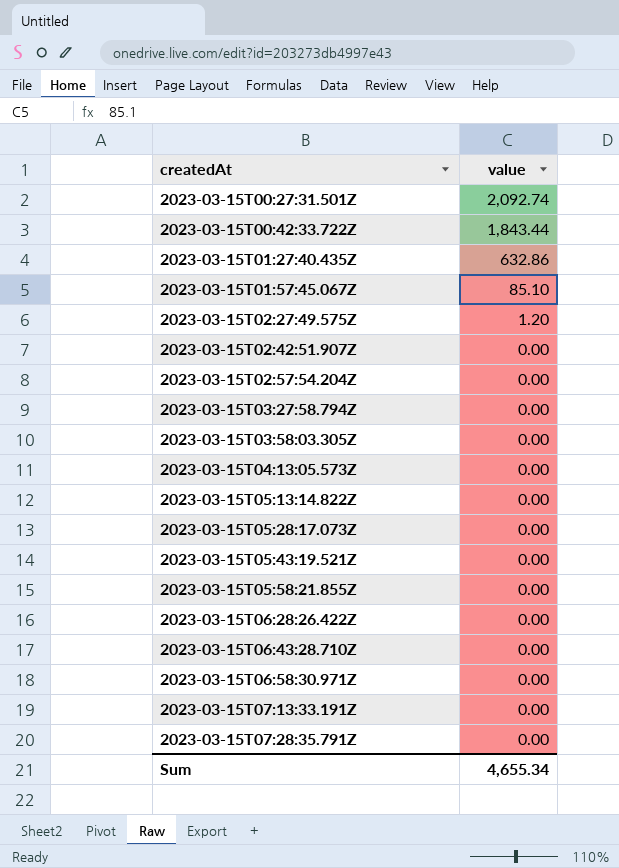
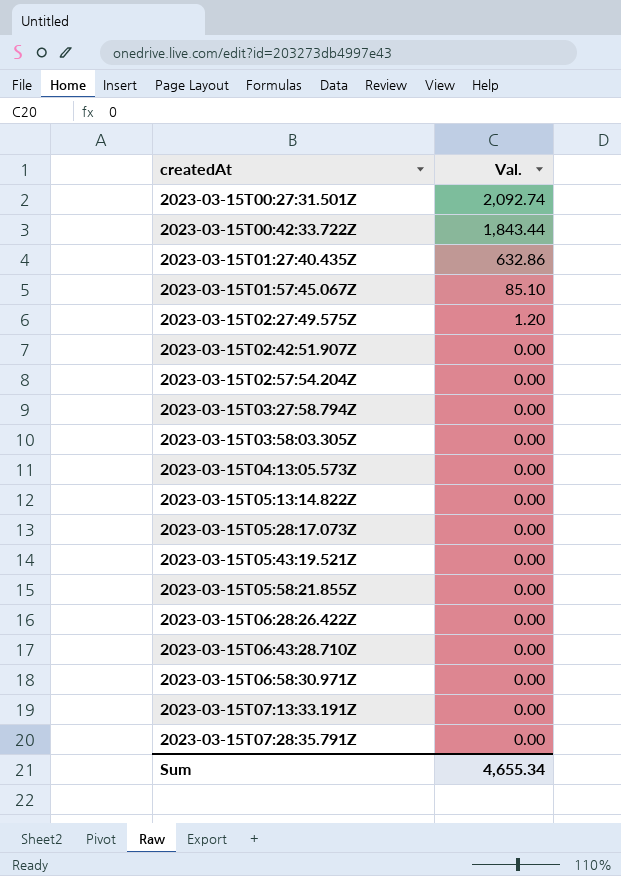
column name: value -> Val.

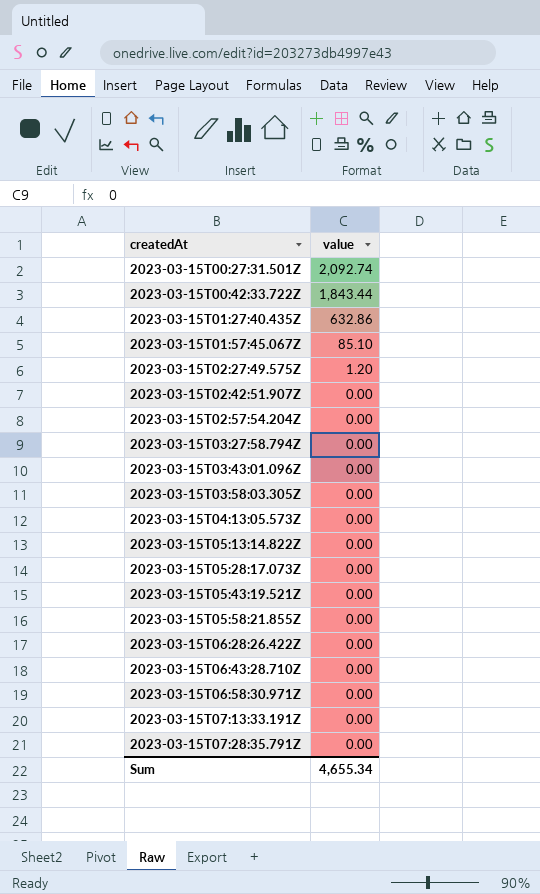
column name: Val. -> value
row 2023-03-15T03:43:01.096Z: none -> 0.00

